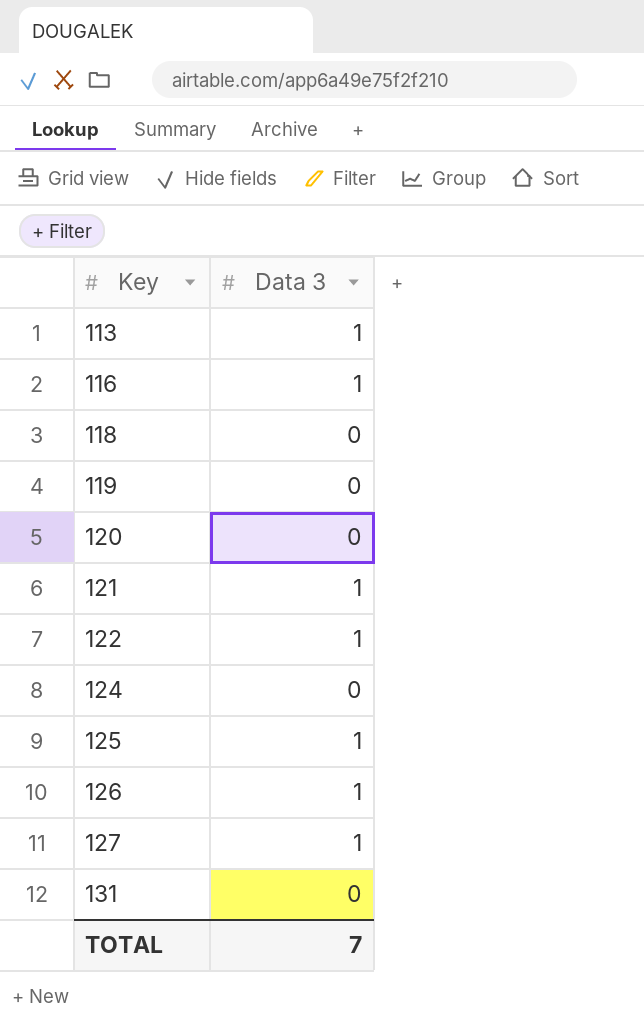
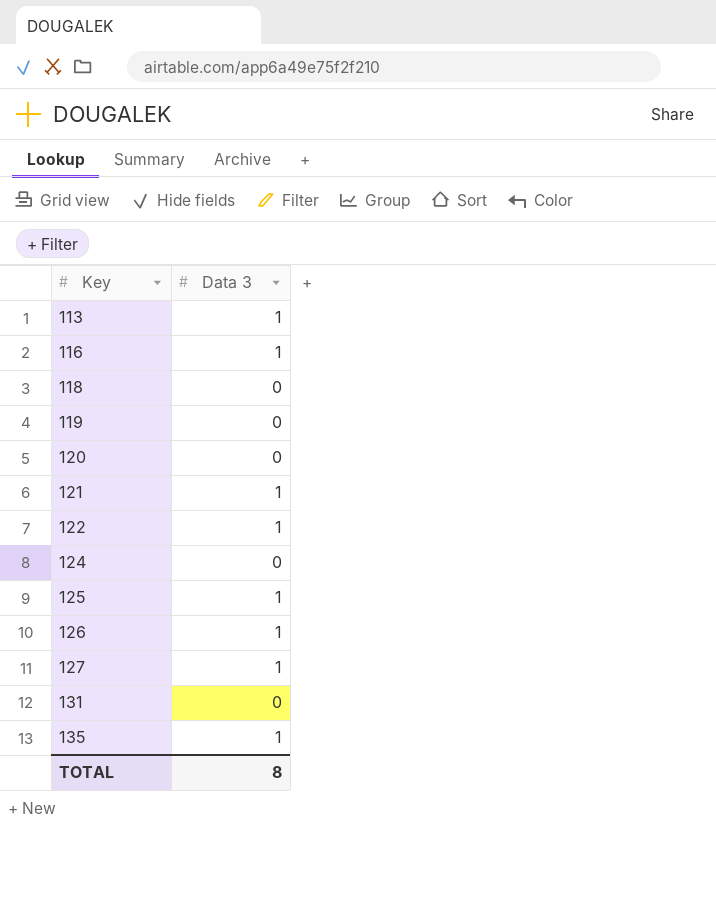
row 135: none -> 1
TOTAL | Data 3: 7 -> 8

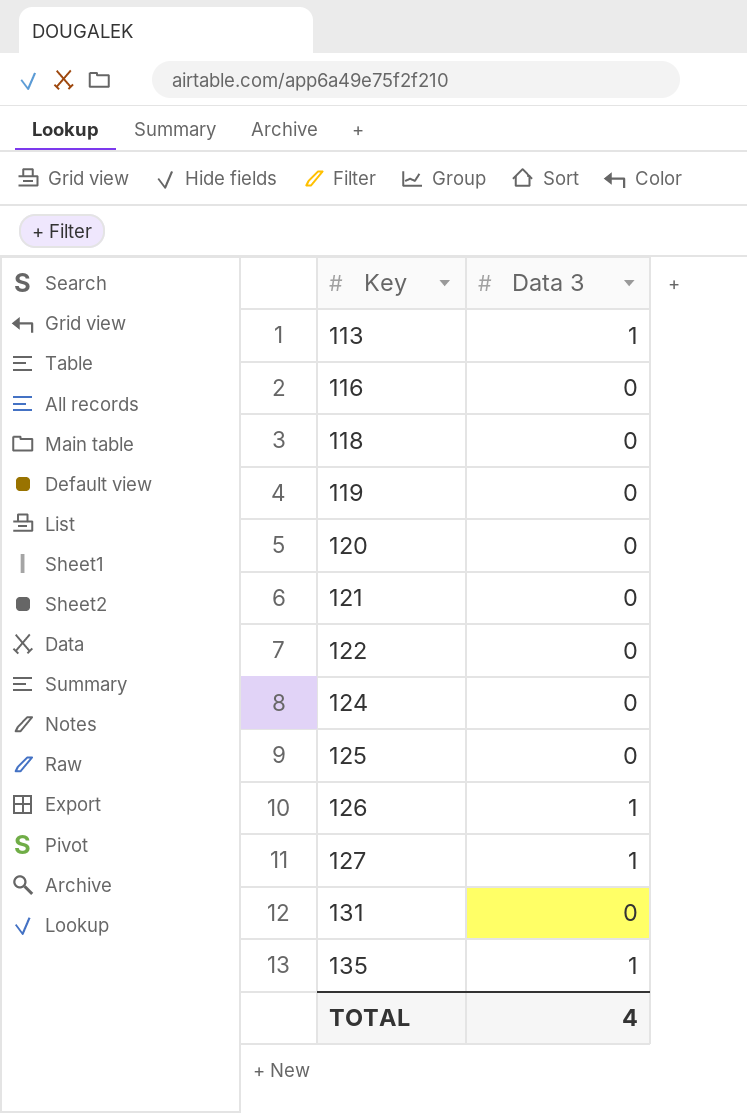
116 | Data 3: 1 -> 0
121 | Data 3: 1 -> 0
122 | Data 3: 1 -> 0
125 | Data 3: 1 -> 0
TOTAL | Data 3: 8 -> 4

